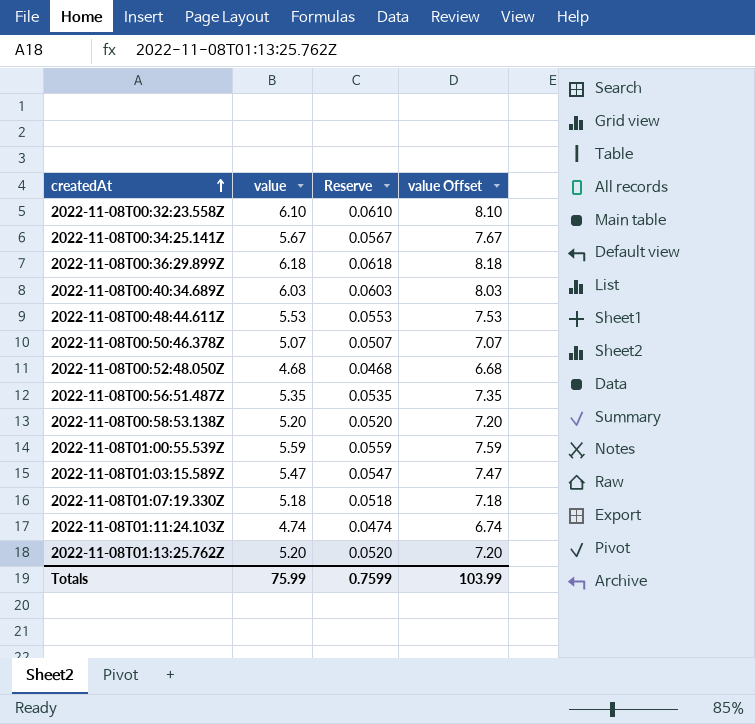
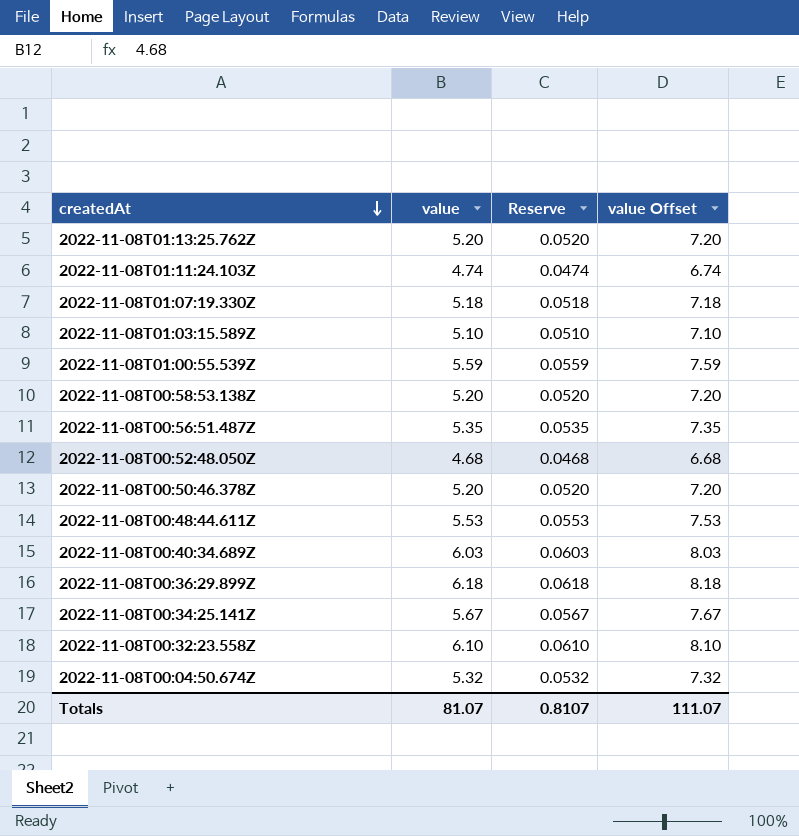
row order: createdAt ascending -> createdAt descending
2022-11-08T01:03:15.589Z | value: 5.47 -> 5.10
2022-11-08T01:03:15.589Z | Reserve: 0.0547 -> 0.0510
2022-11-08T01:03:15.589Z | value Offset: 7.47 -> 7.10
2022-11-08T00:50:46.378Z | value: 5.07 -> 5.20
2022-11-08T00:50:46.378Z | Reserve: 0.0507 -> 0.0520
2022-11-08T00:50:46.378Z | value Offset: 7.07 -> 7.20
row 2022-11-08T00:04:50.674Z: none -> 5.32 | 0.0532 | 7.32
Totals | value: 75.99 -> 81.07
Totals | Reserve: 0.7599 -> 0.8107
Totals | value Offset: 103.99 -> 111.07

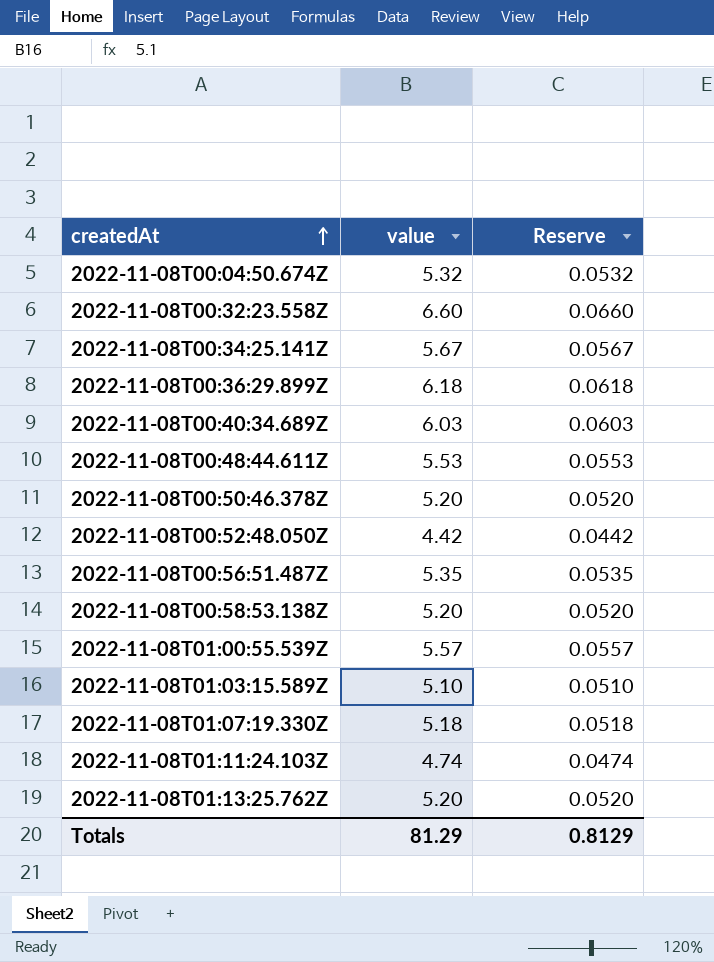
row order: createdAt descending -> createdAt ascending
column value Offset | formula: [value] + 2 -> none
2022-11-08T00:32:23.558Z | value: 6.10 -> 6.60
2022-11-08T00:32:23.558Z | Reserve: 0.0610 -> 0.0660
2022-11-08T00:52:48.050Z | value: 4.68 -> 4.42
2022-11-08T00:52:48.050Z | Reserve: 0.0468 -> 0.0442
2022-11-08T01:00:55.539Z | value: 5.59 -> 5.57
2022-11-08T01:00:55.539Z | Reserve: 0.0559 -> 0.0557
Totals | value: 81.07 -> 81.29
Totals | Reserve: 0.8107 -> 0.8129

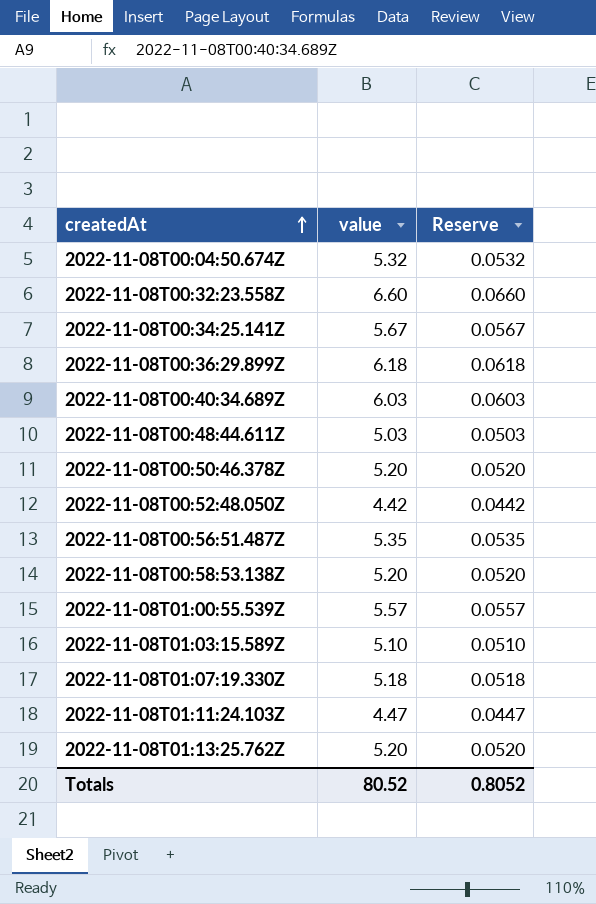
2022-11-08T00:48:44.611Z | value: 5.53 -> 5.03
2022-11-08T00:48:44.611Z | Reserve: 0.0553 -> 0.0503
2022-11-08T01:11:24.103Z | value: 4.74 -> 4.47
2022-11-08T01:11:24.103Z | Reserve: 0.0474 -> 0.0447
Totals | value: 81.29 -> 80.52
Totals | Reserve: 0.8129 -> 0.8052

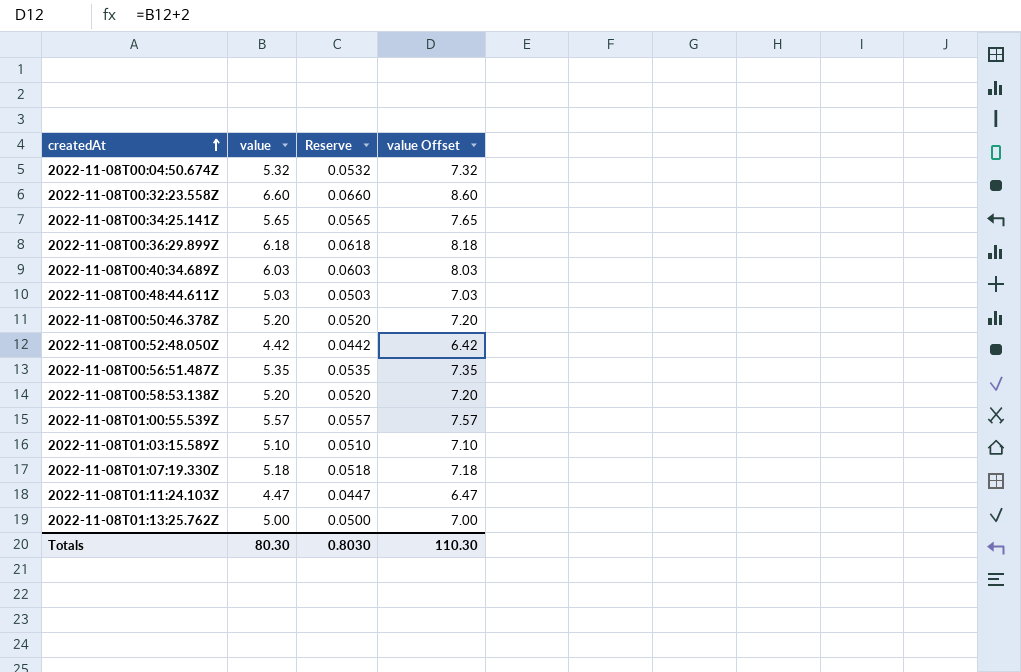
column value Offset | formula: none -> [value] + 2
2022-11-08T00:34:25.141Z | value: 5.67 -> 5.65
2022-11-08T00:34:25.141Z | Reserve: 0.0567 -> 0.0565
2022-11-08T01:13:25.762Z | value: 5.20 -> 5.00
2022-11-08T01:13:25.762Z | Reserve: 0.0520 -> 0.0500
Totals | value: 80.52 -> 80.30
Totals | Reserve: 0.8052 -> 0.8030

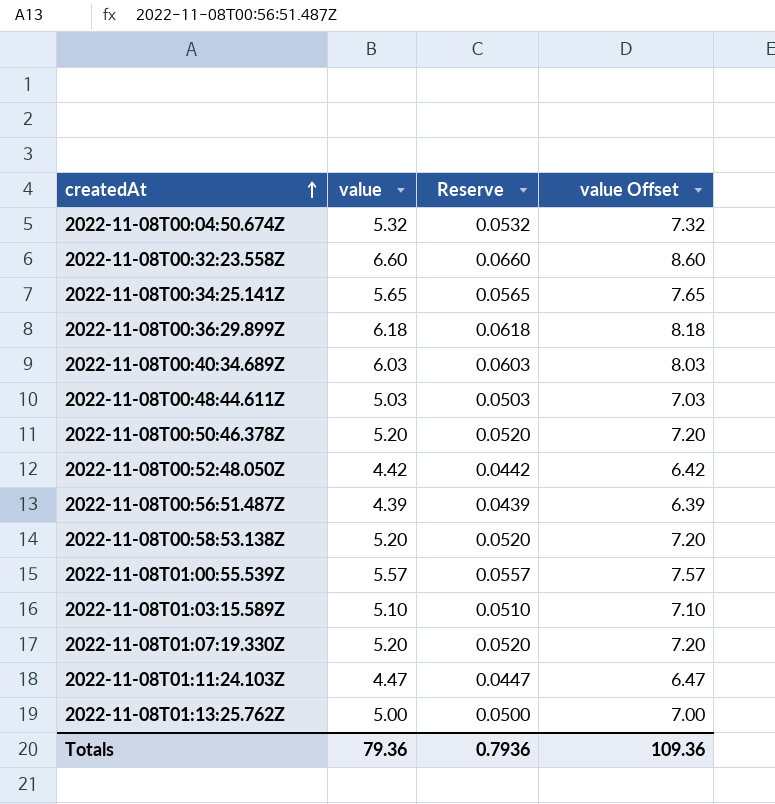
2022-11-08T00:56:51.487Z | value: 5.35 -> 4.39
2022-11-08T00:56:51.487Z | Reserve: 0.0535 -> 0.0439
2022-11-08T00:56:51.487Z | value Offset: 7.35 -> 6.39
2022-11-08T01:07:19.330Z | value: 5.18 -> 5.20
2022-11-08T01:07:19.330Z | Reserve: 0.0518 -> 0.0520
2022-11-08T01:07:19.330Z | value Offset: 7.18 -> 7.20
Totals | value: 80.30 -> 79.36
Totals | Reserve: 0.8030 -> 0.7936
Totals | value Offset: 110.30 -> 109.36

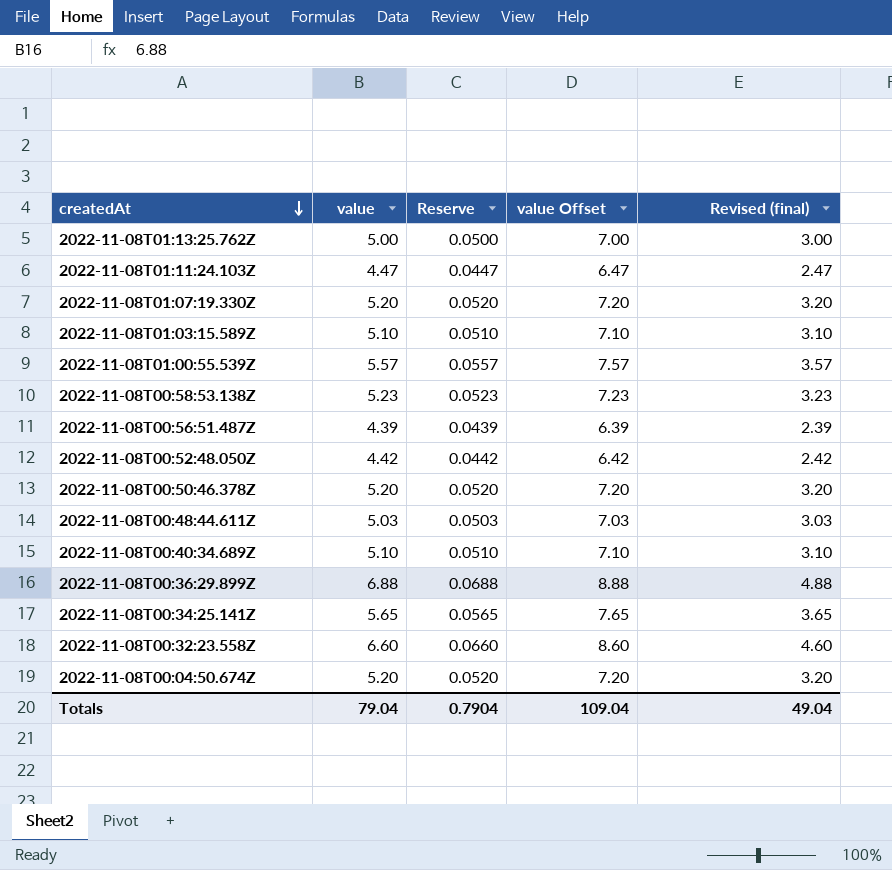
row order: createdAt ascending -> createdAt descending
column Revised (final) | formula: none -> [value] - 2
2022-11-08T00:58:53.138Z | value: 5.20 -> 5.23
2022-11-08T00:58:53.138Z | Reserve: 0.0520 -> 0.0523
2022-11-08T00:58:53.138Z | value Offset: 7.20 -> 7.23
2022-11-08T00:40:34.689Z | value: 6.03 -> 5.10
2022-11-08T00:40:34.689Z | Reserve: 0.0603 -> 0.0510
2022-11-08T00:40:34.689Z | value Offset: 8.03 -> 7.10
2022-11-08T00:36:29.899Z | value: 6.18 -> 6.88
2022-11-08T00:36:29.899Z | Reserve: 0.0618 -> 0.0688
2022-11-08T00:36:29.899Z | value Offset: 8.18 -> 8.88
2022-11-08T00:04:50.674Z | value: 5.32 -> 5.20
2022-11-08T00:04:50.674Z | Reserve: 0.0532 -> 0.0520
2022-11-08T00:04:50.674Z | value Offset: 7.32 -> 7.20
Totals | value: 79.36 -> 79.04
Totals | Reserve: 0.7936 -> 0.7904
Totals | value Offset: 109.36 -> 109.04

